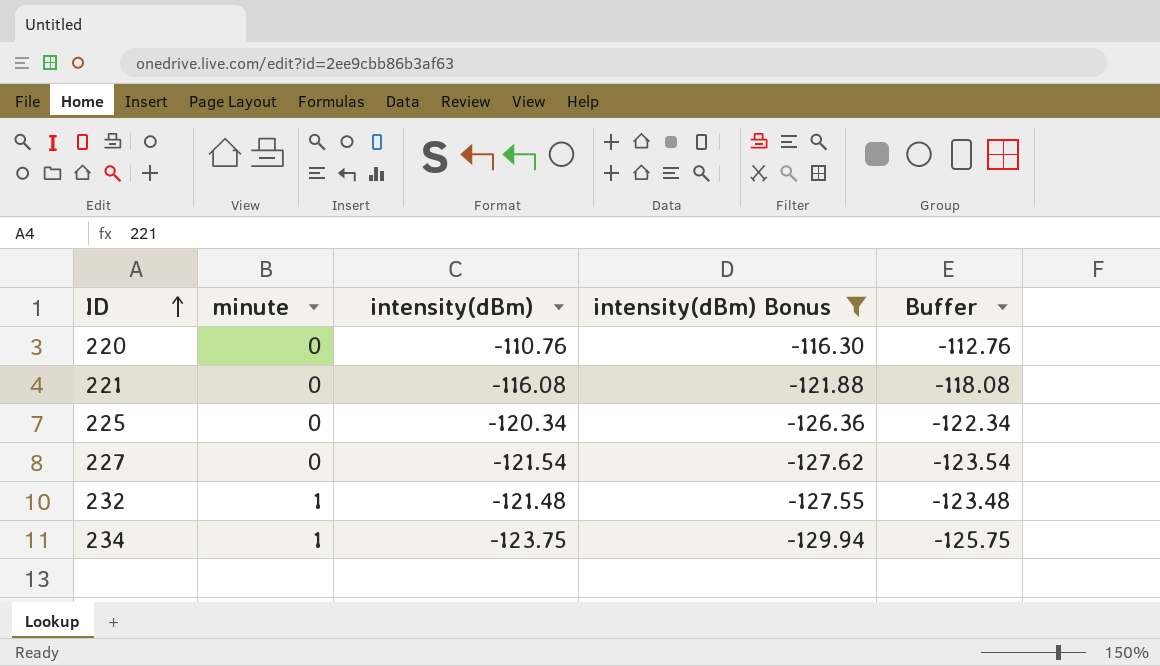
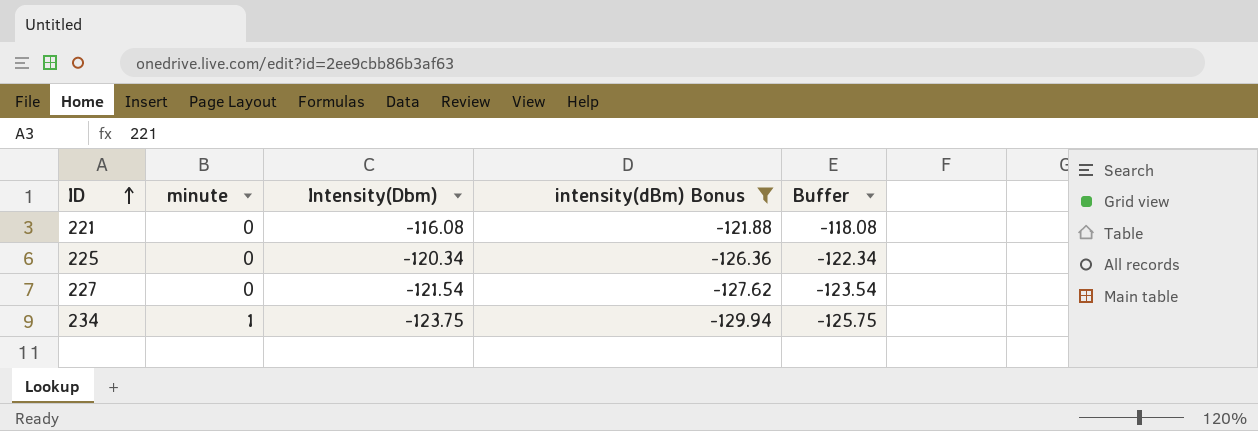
column name: intensity(dBm) -> Intensity(Dbm)
row 220: 0 | -110.76 | -116.30 | -112.76 -> none
row 232: 1 | -121.48 | -127.55 | -123.48 -> none

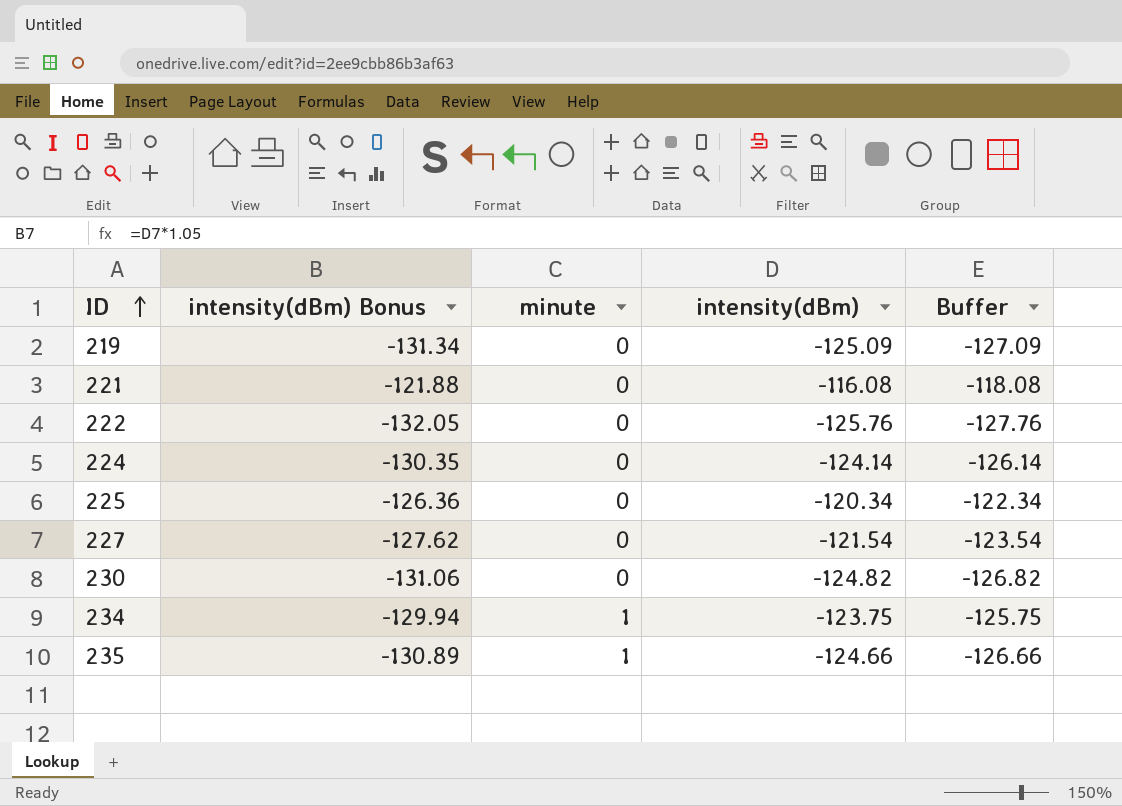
filter: intensity(dBm) Bonus >= -129.94 -> none
column intensity(dBm) Bonus | position: 4 -> 2
column name: Intensity(Dbm) -> intensity(dBm)

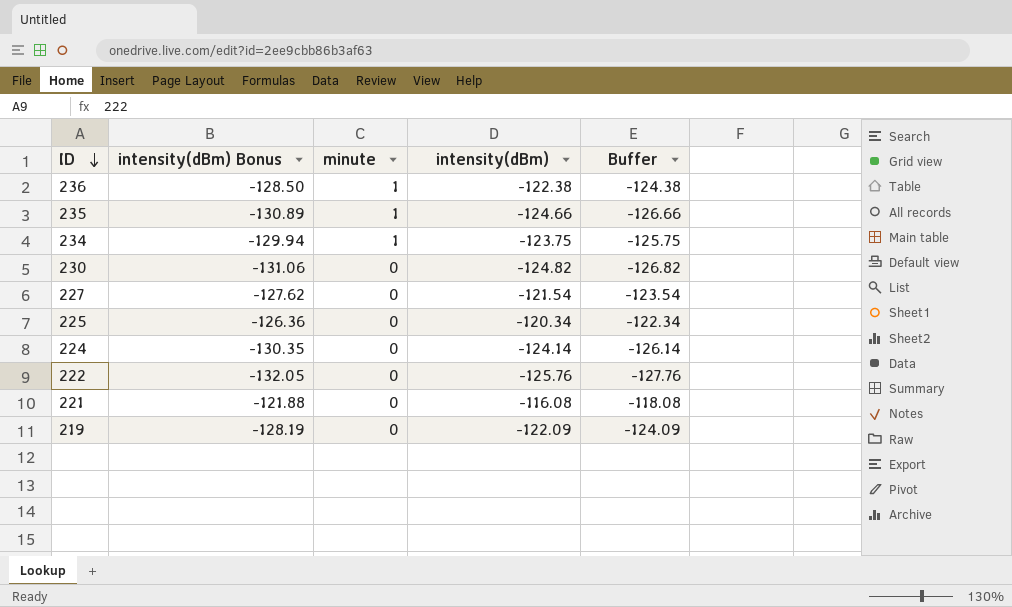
row order: ID ascending -> ID descending
row 236: none -> -128.50 | 1 | -122.38 | -124.38
219 | intensity(dBm) Bonus: -131.34 -> -128.19
219 | intensity(dBm): -125.09 -> -122.09
219 | Buffer: -127.09 -> -124.09

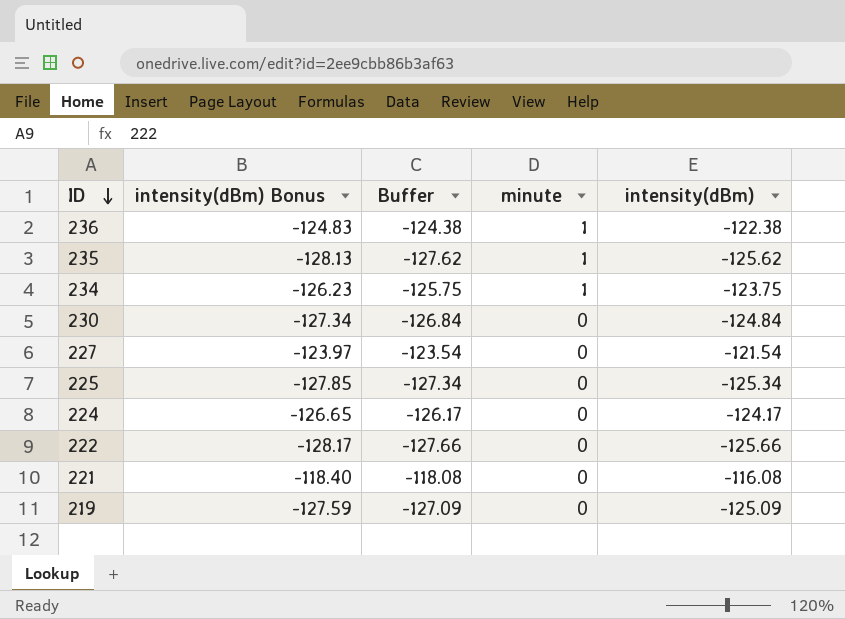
column intensity(dBm) Bonus | formula: [intensity(dBm)] * 1.05 -> [intensity(dBm)] * 1.02
column Buffer | position: 5 -> 3
235 | Buffer: -126.66 -> -127.62
235 | intensity(dBm): -124.66 -> -125.62
230 | Buffer: -126.82 -> -126.84
230 | intensity(dBm): -124.82 -> -124.84
225 | Buffer: -122.34 -> -127.34
225 | intensity(dBm): -120.34 -> -125.34
224 | Buffer: -126.14 -> -126.17
224 | intensity(dBm): -124.14 -> -124.17
222 | Buffer: -127.76 -> -127.66
222 | intensity(dBm): -125.76 -> -125.66
219 | Buffer: -124.09 -> -127.09
219 | intensity(dBm): -122.09 -> -125.09

